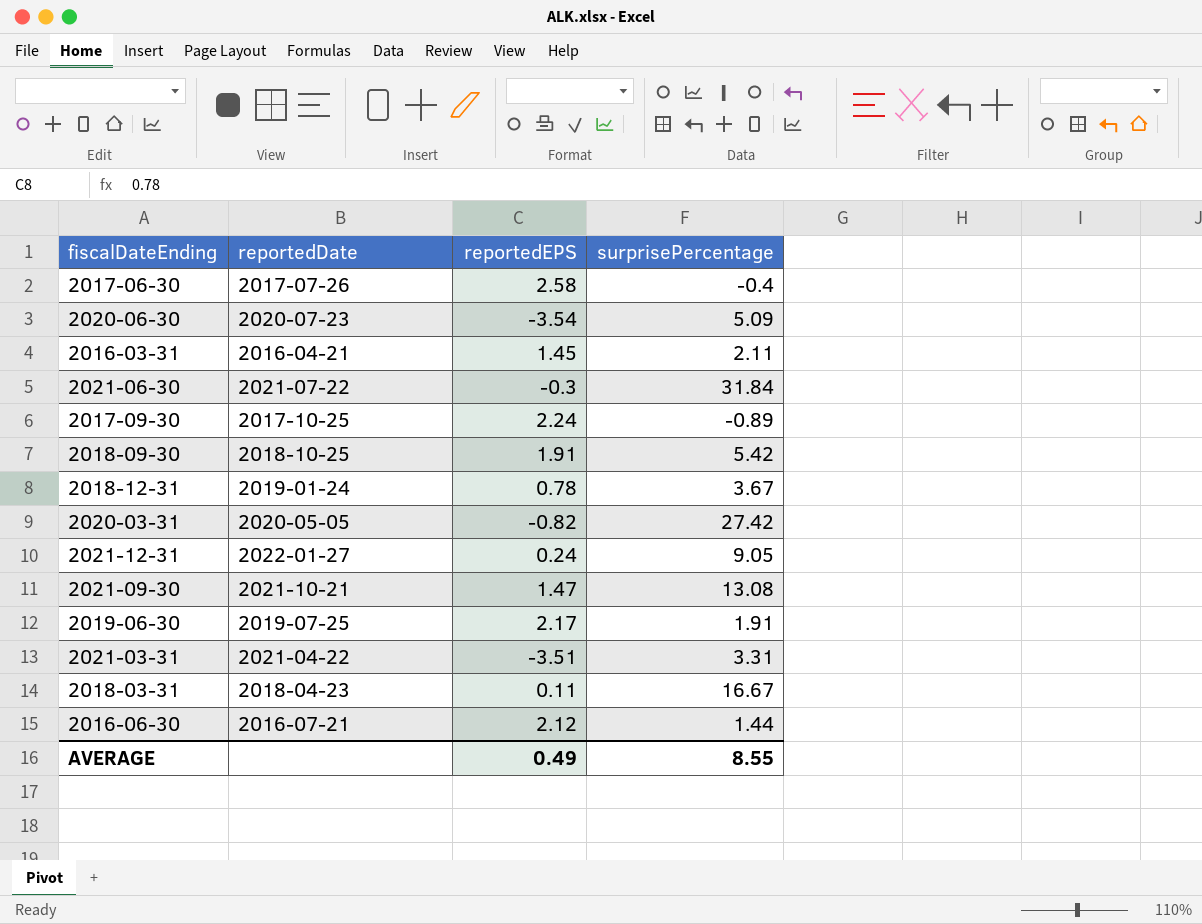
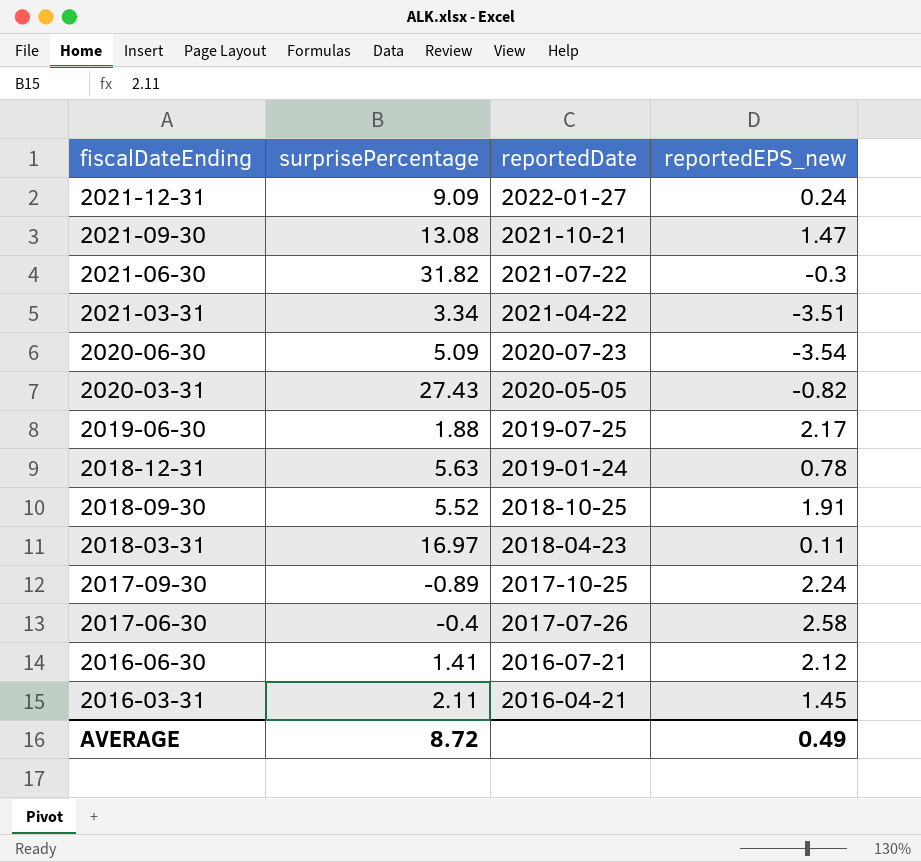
row order: none -> fiscalDateEnding descending
column surprisePercentage | position: 4 -> 2
column name: reportedEPS -> reportedEPS_new
2021-12-31 | surprisePercentage: 9.05 -> 9.09
2021-06-30 | surprisePercentage: 31.84 -> 31.82
2021-03-31 | surprisePercentage: 3.31 -> 3.34
2020-03-31 | surprisePercentage: 27.42 -> 27.43
2019-06-30 | surprisePercentage: 1.91 -> 1.88
2018-12-31 | surprisePercentage: 3.67 -> 5.63
2018-09-30 | surprisePercentage: 5.42 -> 5.52
2018-03-31 | surprisePercentage: 16.67 -> 16.97
2016-06-30 | surprisePercentage: 1.44 -> 1.41
AVERAGE | surprisePercentage: 8.55 -> 8.72

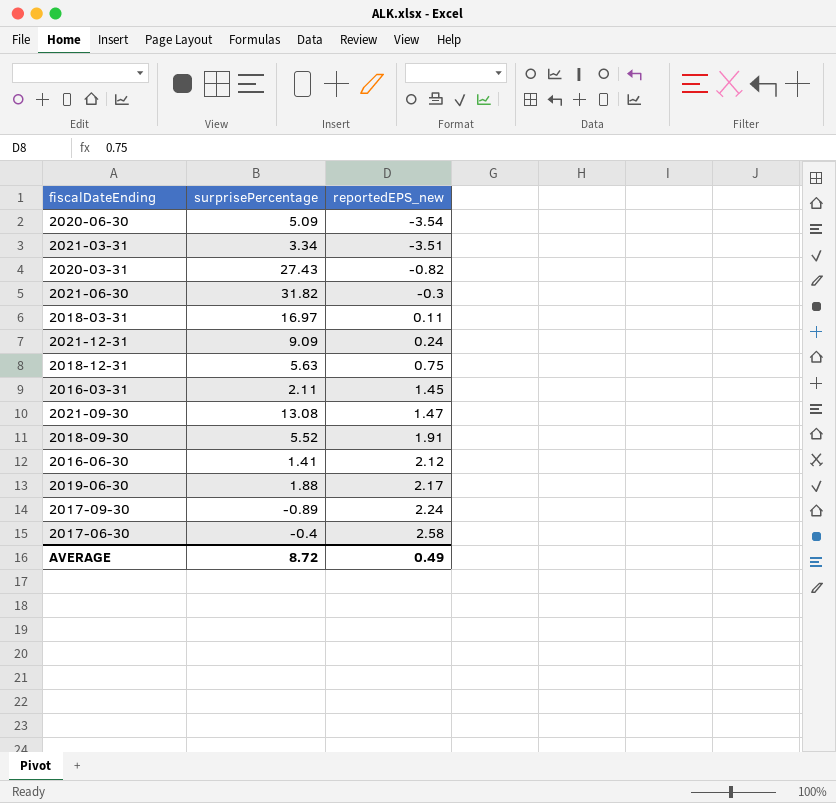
row order: fiscalDateEnding descending -> reportedEPS_new ascending
column reportedDate | position: 3 -> none
2018-12-31 | reportedEPS_new: 0.78 -> 0.75

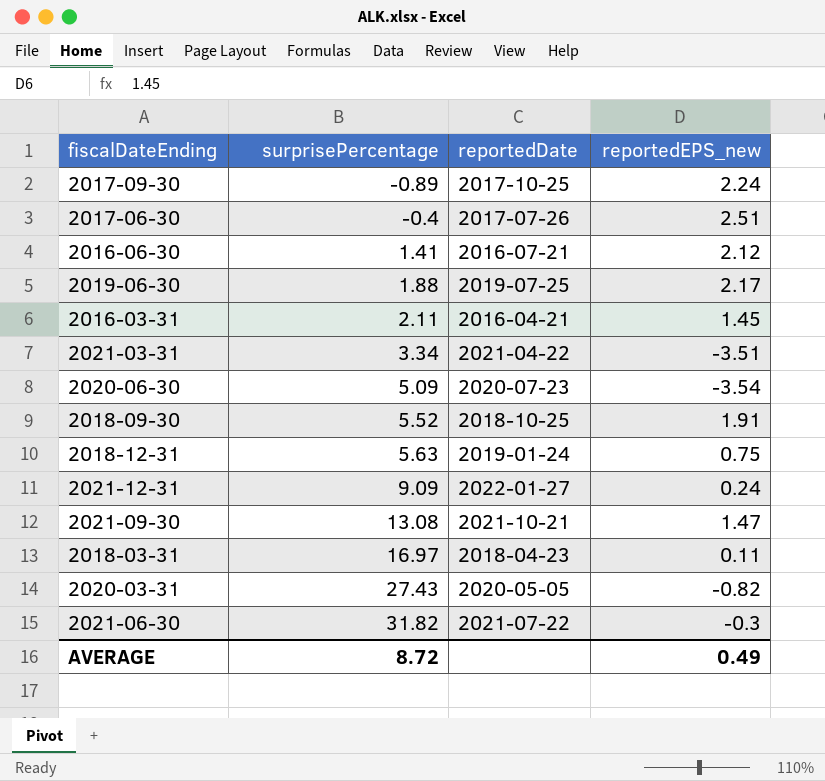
row order: reportedEPS_new ascending -> surprisePercentage ascending
column reportedDate | position: none -> 3
2017-06-30 | reportedEPS_new: 2.58 -> 2.51

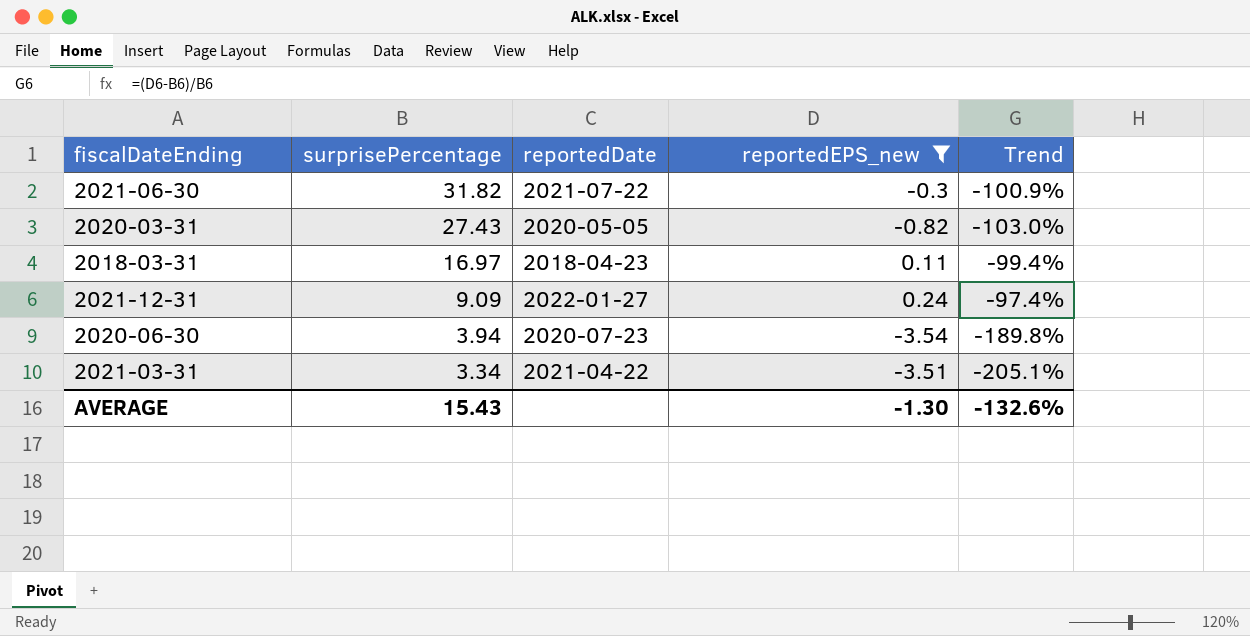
filter: none -> reportedEPS_new <= 0.24
row order: surprisePercentage ascending -> surprisePercentage descending
column Trend | formula: none -> ([reportedEPS_new] - [surprisePercentage]) / [surprisePercentage]
2020-06-30 | surprisePercentage: 5.09 -> 3.94
AVERAGE | surprisePercentage: 8.72 -> 15.43
AVERAGE | reportedEPS_new: 0.49 -> -1.30

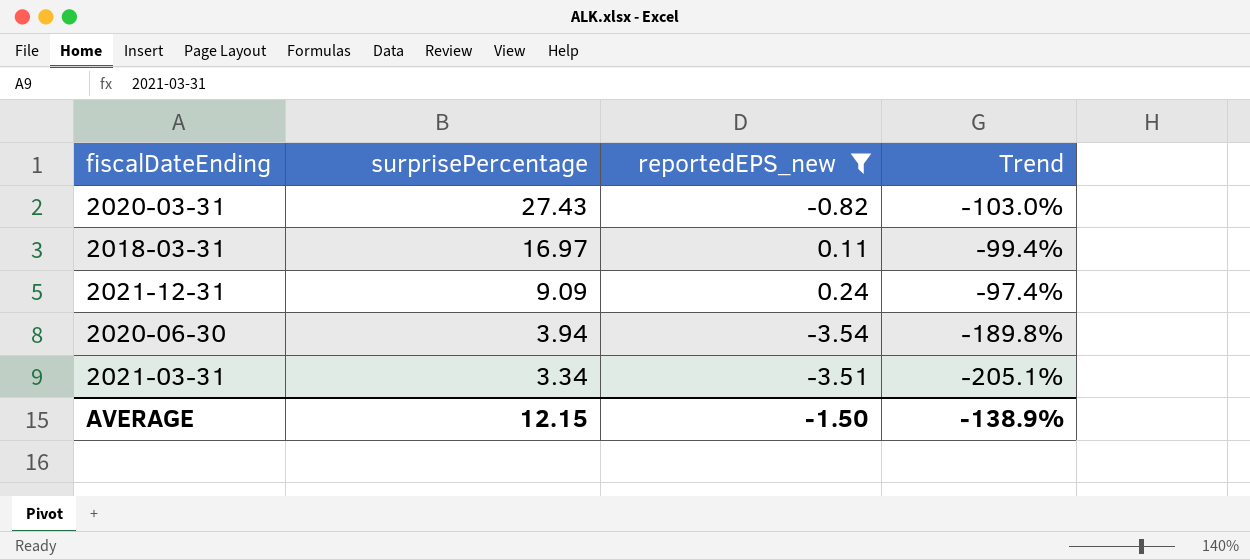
column reportedDate | position: 3 -> none
row 2021-06-30: 31.82 | 2021-07-22 | -0.3 | -100.9% -> none
AVERAGE | surprisePercentage: 15.43 -> 12.15
AVERAGE | reportedEPS_new: -1.30 -> -1.50
AVERAGE | Trend: -132.6% -> -138.9%

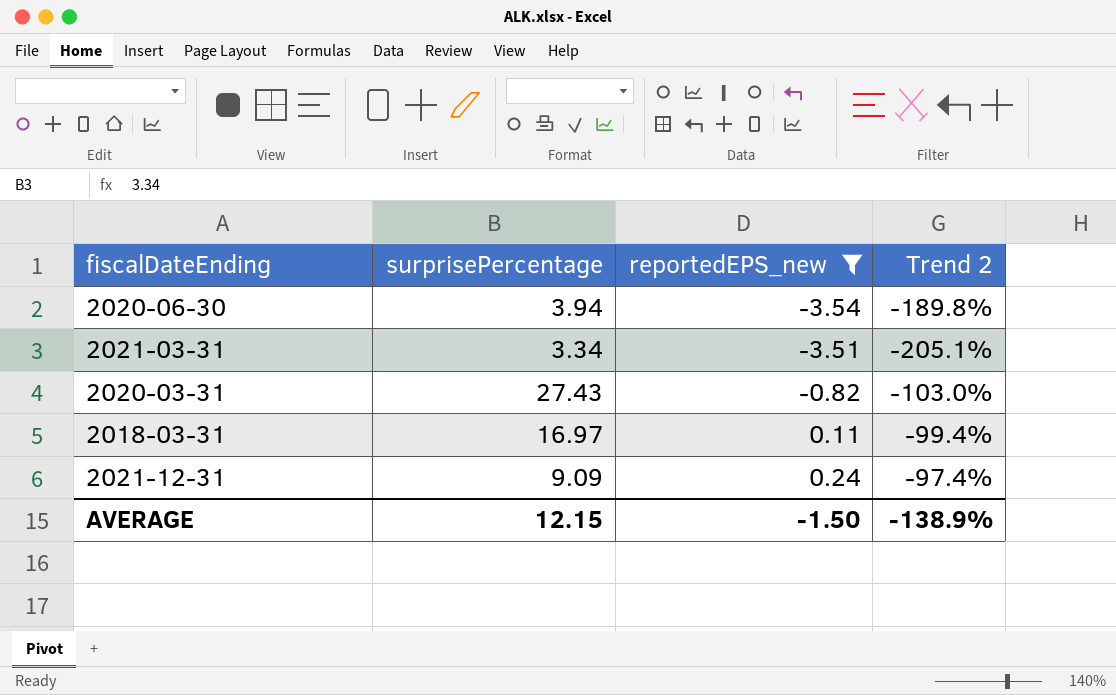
row order: surprisePercentage descending -> reportedEPS_new ascending
column name: Trend -> Trend 2

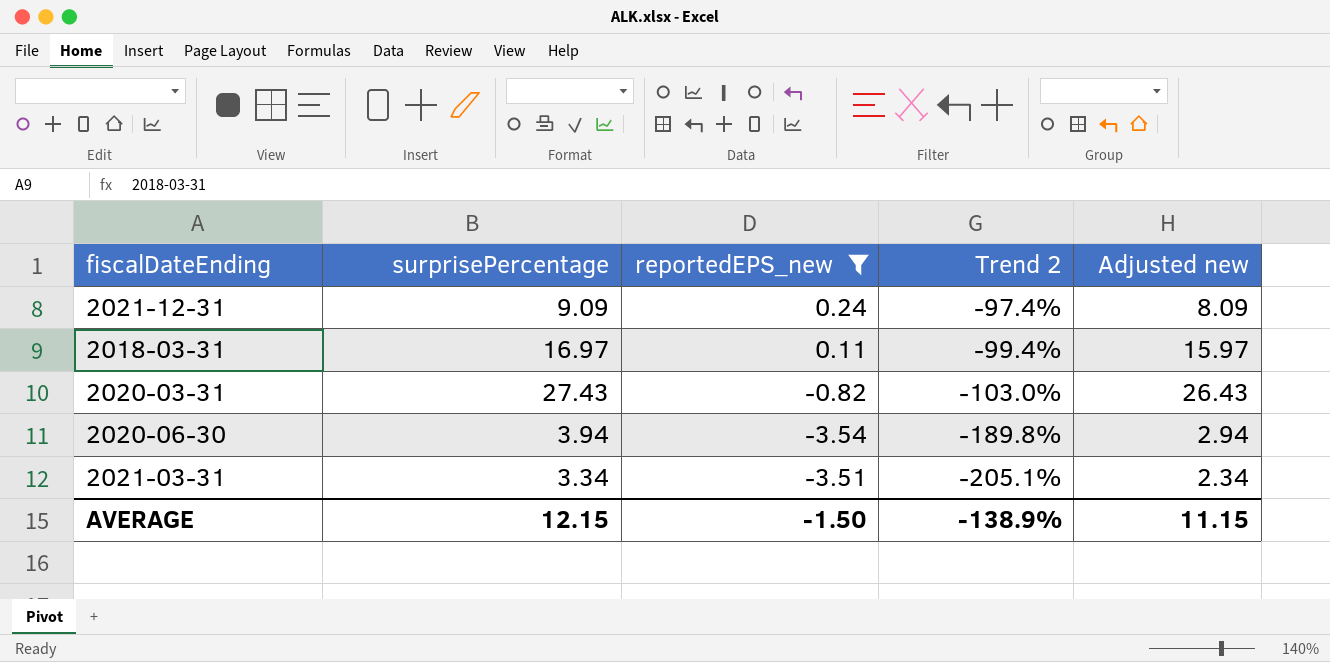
row order: reportedEPS_new ascending -> Trend 2 descending
column Adjusted new | formula: none -> [surprisePercentage] - 1

